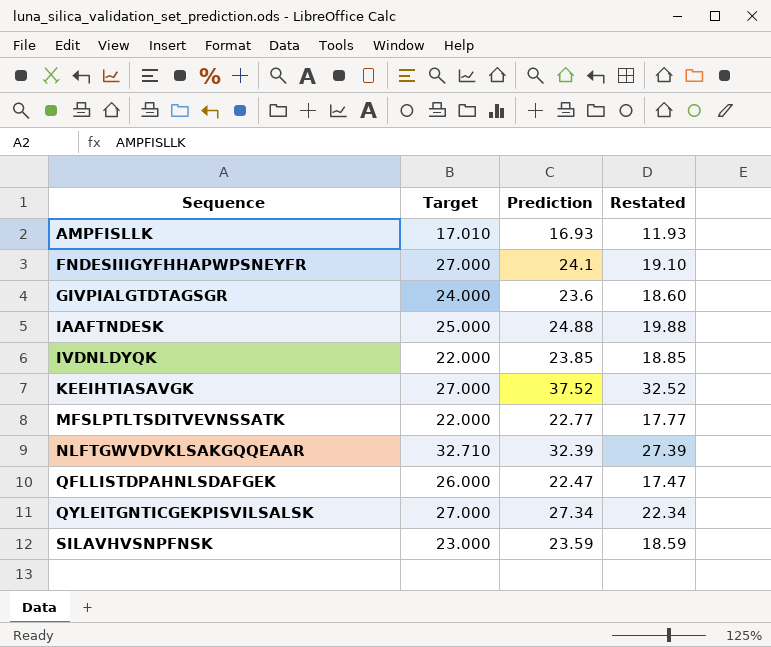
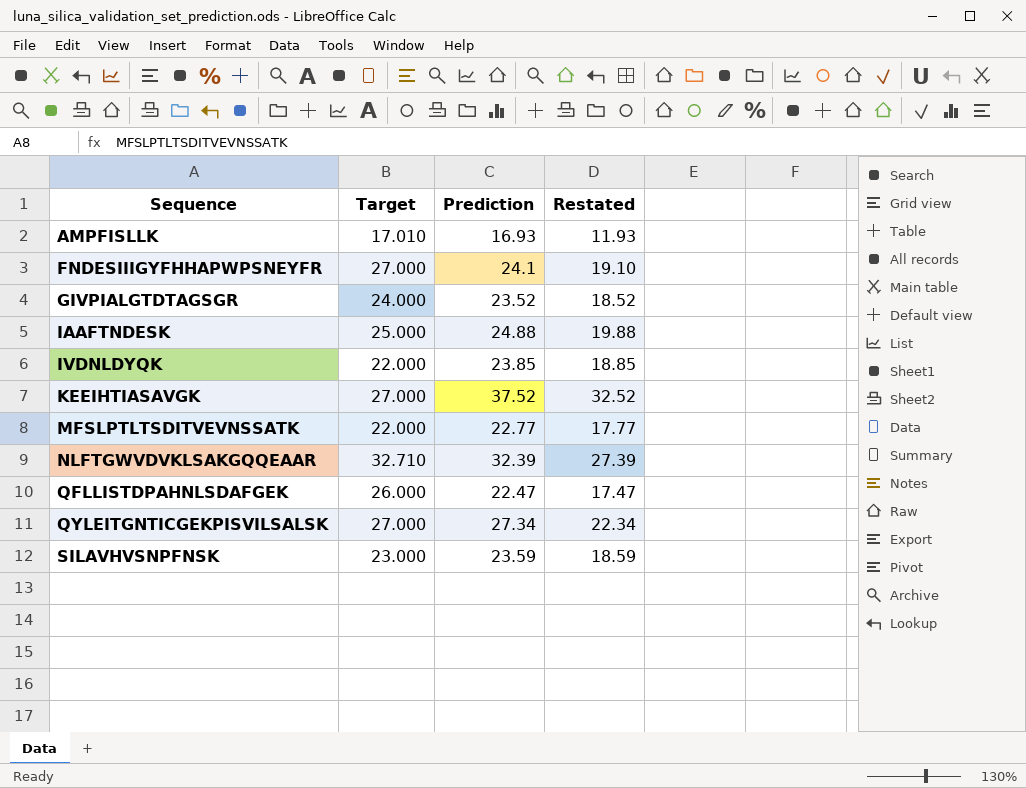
GIVPIALGTDTAGSGR | Prediction: 23.6 -> 23.52
GIVPIALGTDTAGSGR | Restated: 18.60 -> 18.52

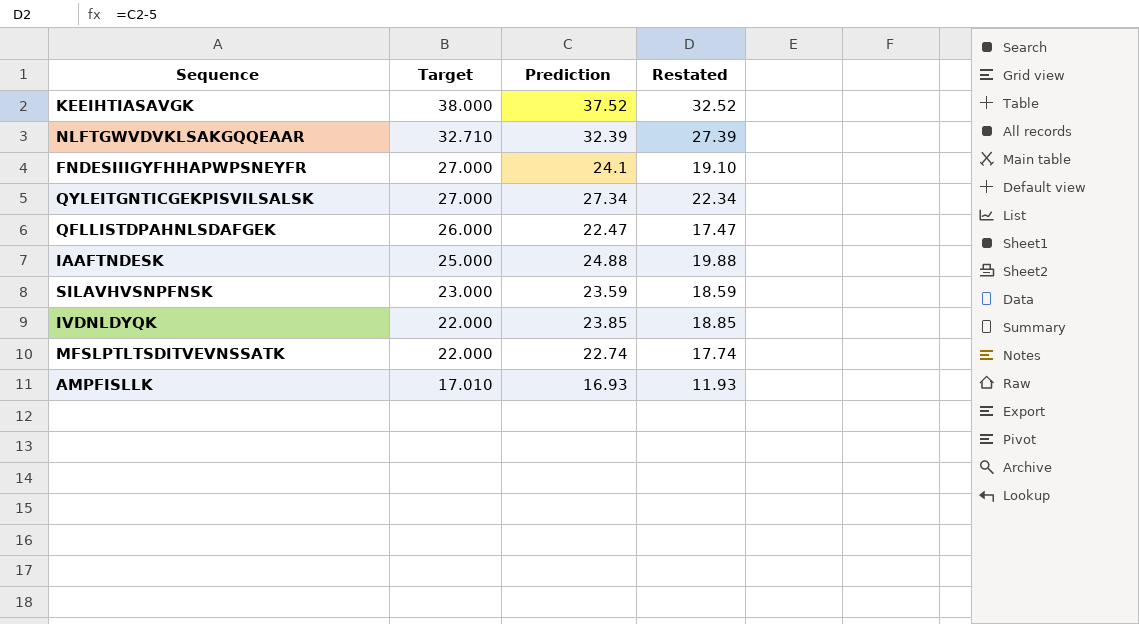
row order: Sequence ascending -> Target descending
row GIVPIALGTDTAGSGR: 24.000 | 23.52 | 18.52 -> none
KEEIHTIASAVGK | Target: 27.000 -> 38.000
MFSLPTLTSDITVEVNSSATK | Prediction: 22.77 -> 22.74
MFSLPTLTSDITVEVNSSATK | Restated: 17.77 -> 17.74

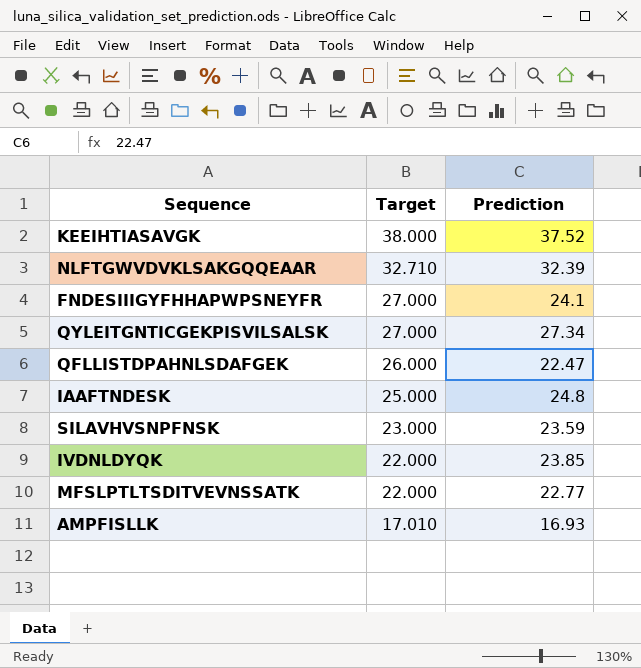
column Restated | formula: [Prediction] - 5 -> none
IAAFTNDESK | Prediction: 24.88 -> 24.8
MFSLPTLTSDITVEVNSSATK | Prediction: 22.74 -> 22.77

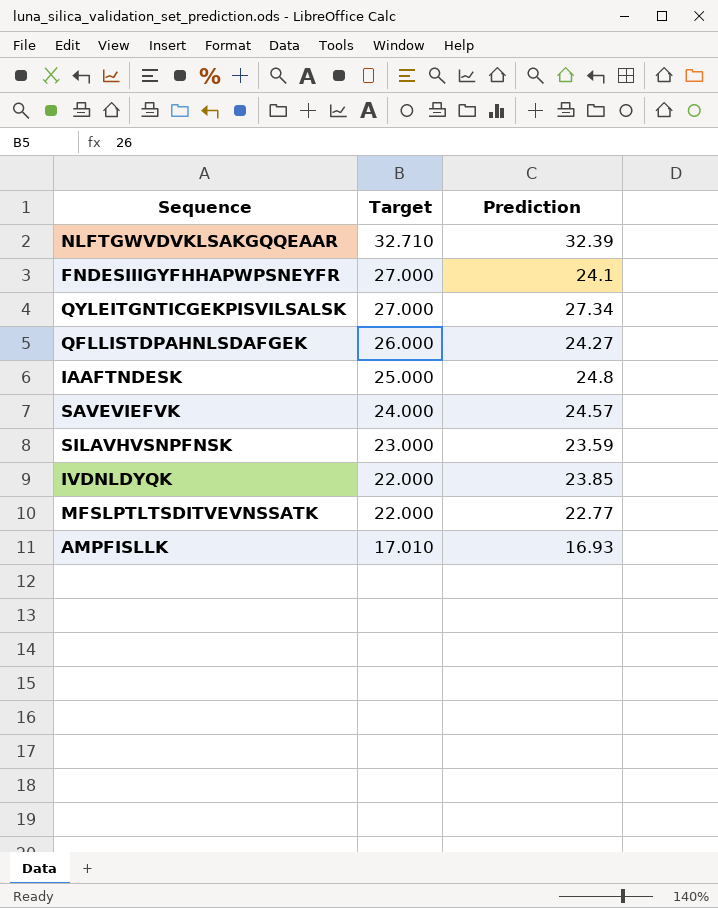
row KEEIHTIASAVGK: 38.000 | 37.52 -> none
QFLLISTDPAHNLSDAFGEK | Prediction: 22.47 -> 24.27
row SAVEVIEFVK: none -> 24.000 | 24.57

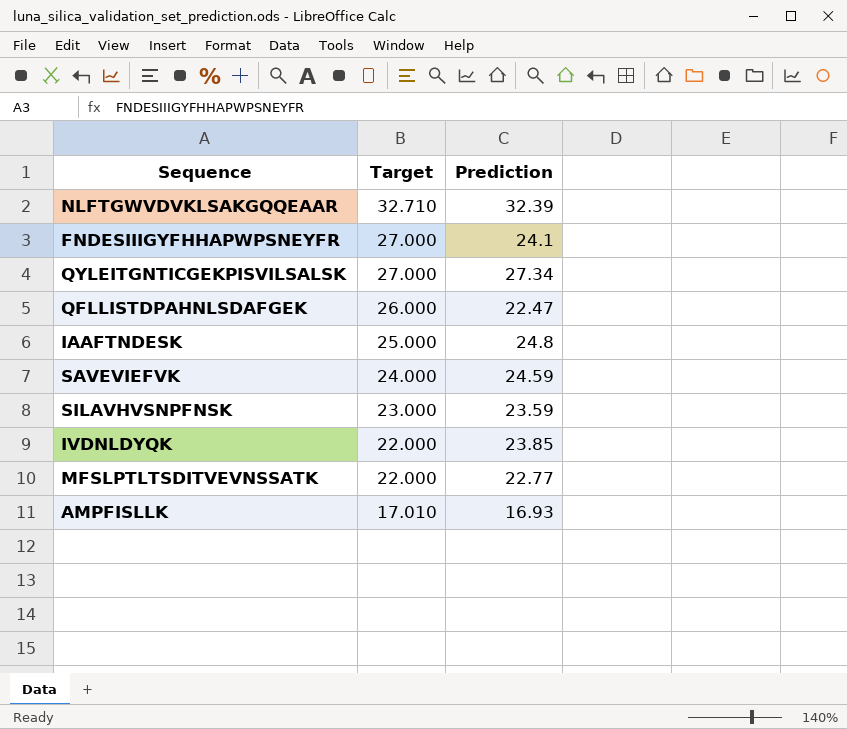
QFLLISTDPAHNLSDAFGEK | Prediction: 24.27 -> 22.47
SAVEVIEFVK | Prediction: 24.57 -> 24.59

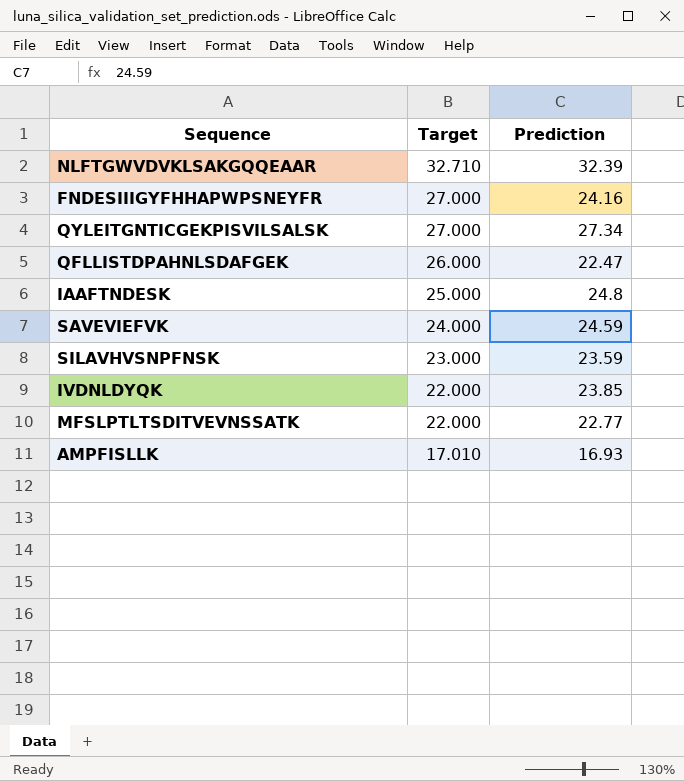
FNDESIIIGYFHHAPWPSNEYFR | Prediction: 24.1 -> 24.16

